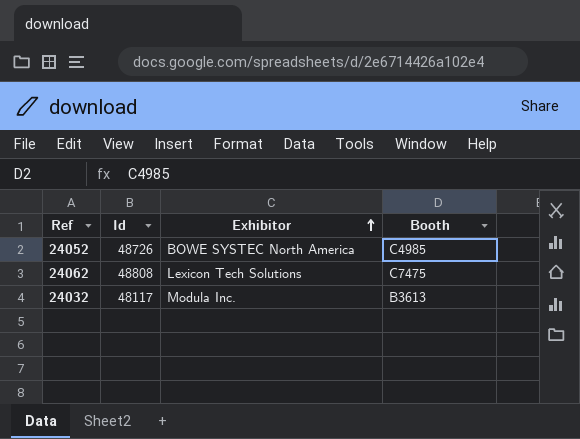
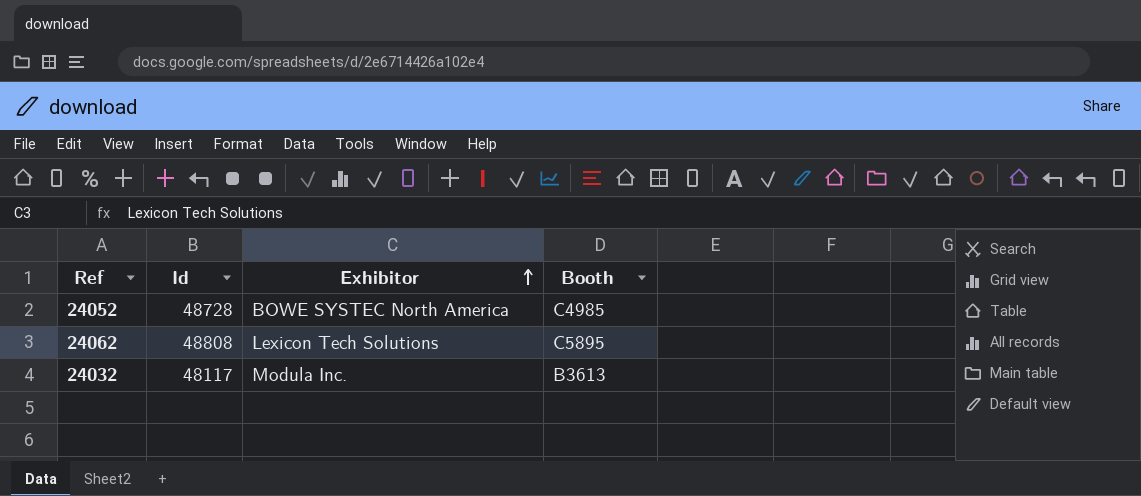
24052 | Id: 48726 -> 48728
24062 | Booth: C7475 -> C5895

